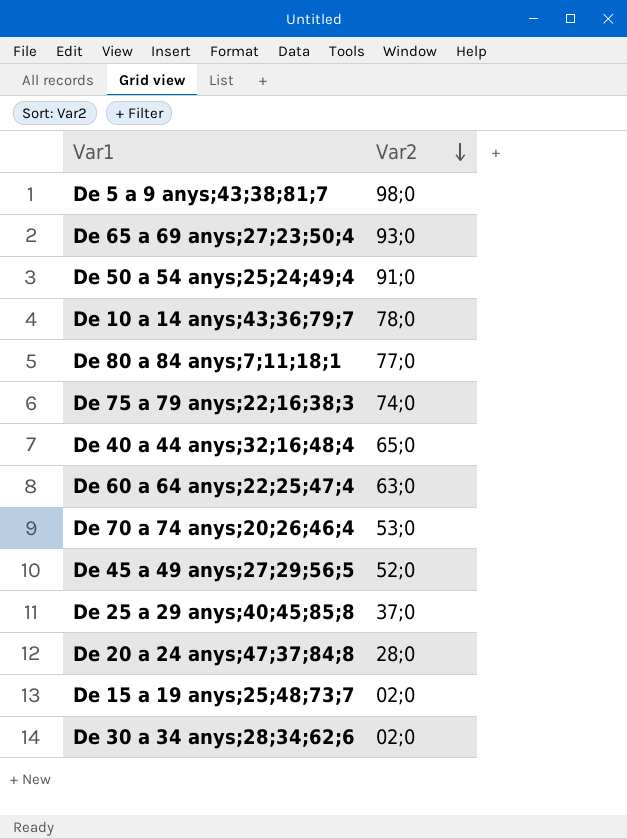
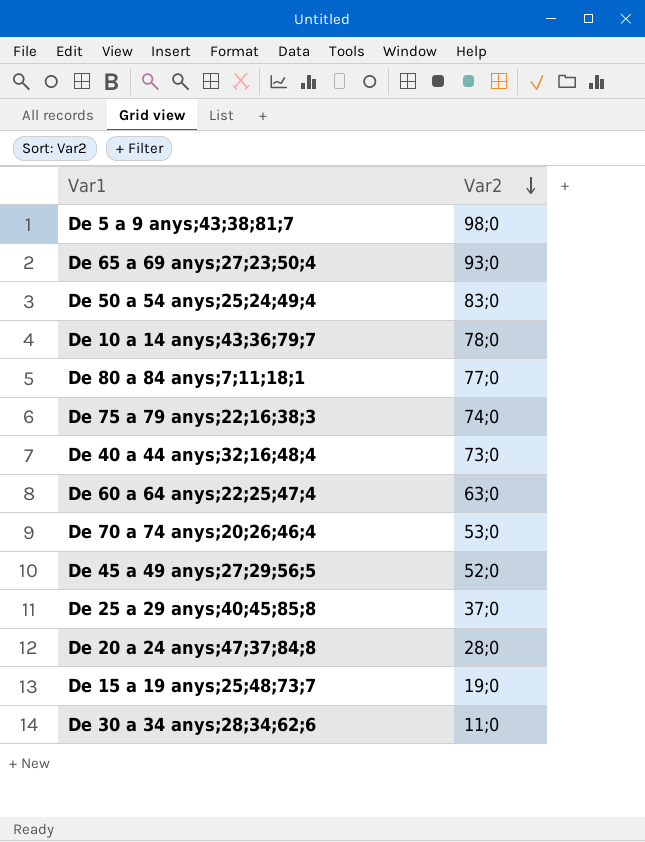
De 50 a 54 anys;25;24;49;4 | Var2: 91;0 -> 83;0
De 40 a 44 anys;32;16;48;4 | Var2: 65;0 -> 73;0
De 15 a 19 anys;25;48;73;7 | Var2: 02;0 -> 19;0
De 30 a 34 anys;28;34;62;6 | Var2: 02;0 -> 11;0

